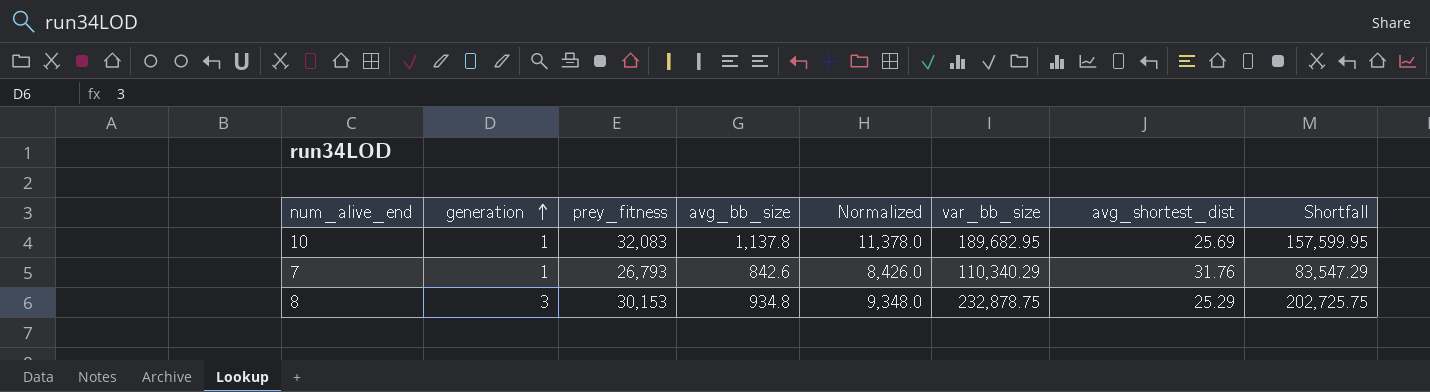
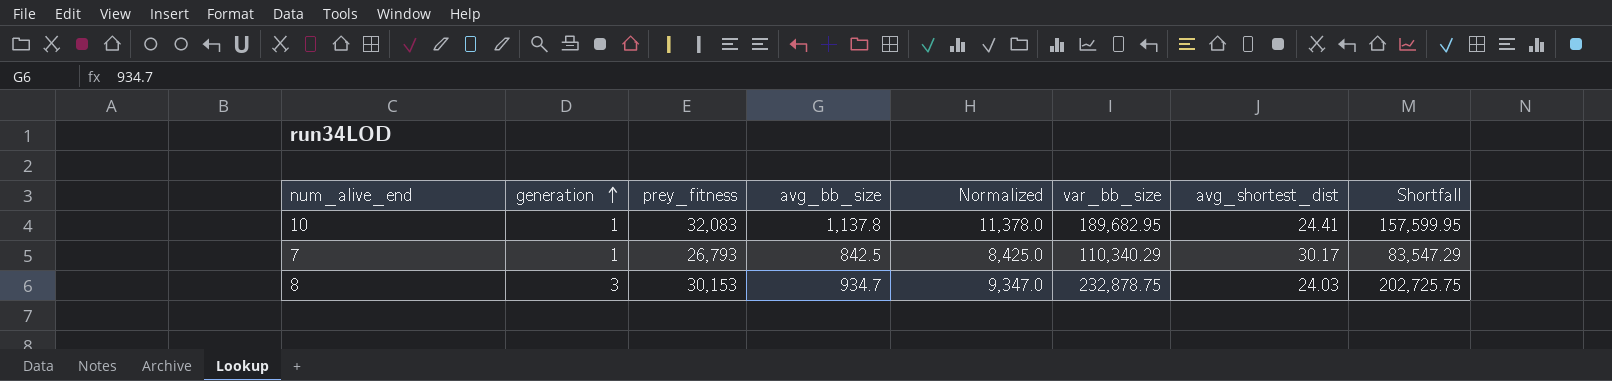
10 | avg_shortest_dist: 25.69 -> 24.41
7 | avg_bb_size: 842.6 -> 842.5
7 | Normalized: 8,426.0 -> 8,425.0
7 | avg_shortest_dist: 31.76 -> 30.17
8 | avg_bb_size: 934.8 -> 934.7
8 | Normalized: 9,348.0 -> 9,347.0
8 | avg_shortest_dist: 25.29 -> 24.03

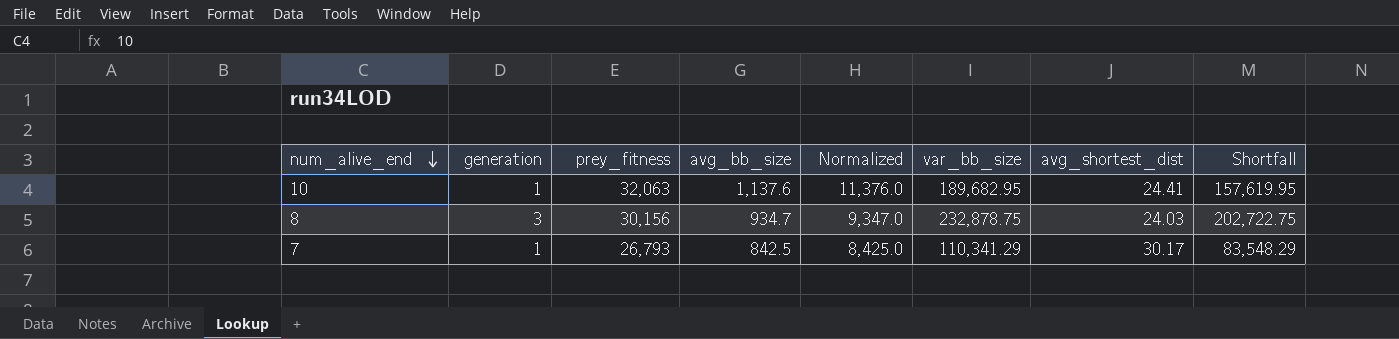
row order: generation ascending -> num_alive_end descending
10 | prey_fitness: 32,083 -> 32,063
10 | avg_bb_size: 1,137.8 -> 1,137.6
10 | Normalized: 11,378.0 -> 11,376.0
10 | Shortfall: 157,599.95 -> 157,619.95
8 | prey_fitness: 30,153 -> 30,156
8 | Shortfall: 202,725.75 -> 202,722.75
7 | var_bb_size: 110,340.29 -> 110,341.29
7 | Shortfall: 83,547.29 -> 83,548.29

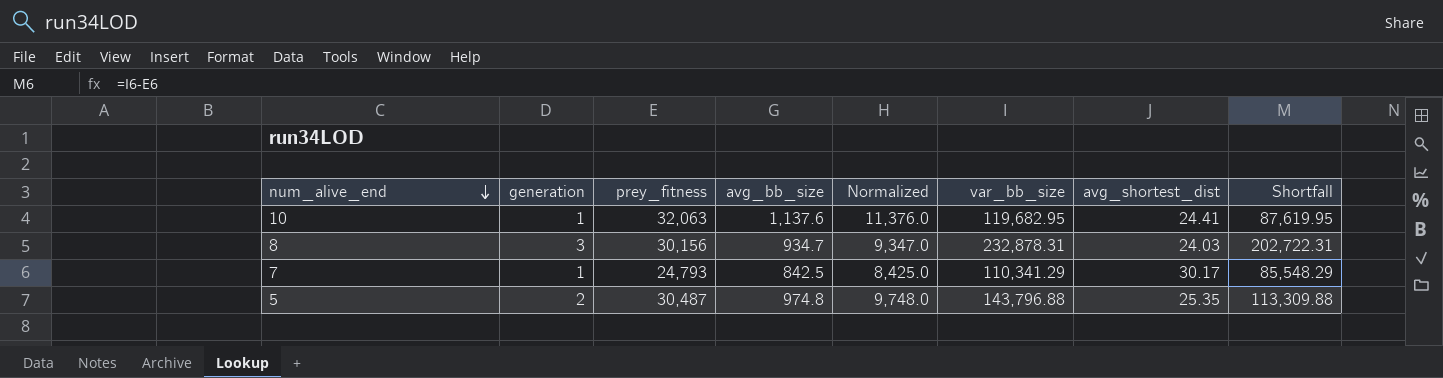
10 | var_bb_size: 189,682.95 -> 119,682.95
10 | Shortfall: 157,619.95 -> 87,619.95
8 | var_bb_size: 232,878.75 -> 232,878.31
8 | Shortfall: 202,722.75 -> 202,722.31
7 | prey_fitness: 26,793 -> 24,793
7 | Shortfall: 83,548.29 -> 85,548.29
row 5: none -> 2 | 30,487 | 974.8 | 9,748.0 | 143,796.88 | 25.35 | 113,309.88

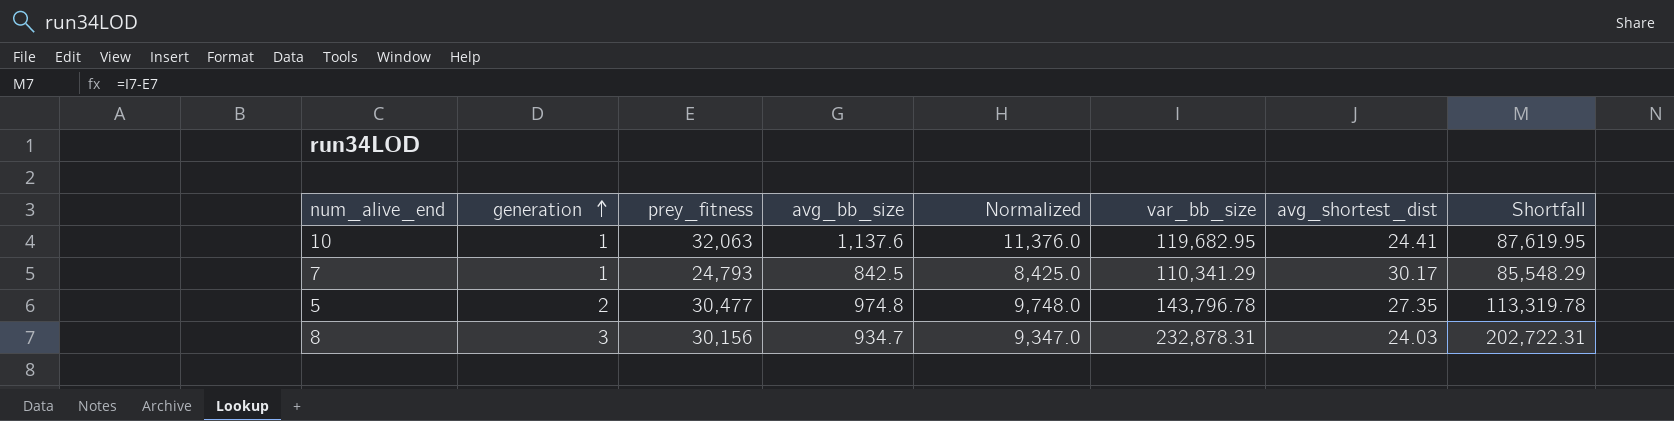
row order: num_alive_end descending -> generation ascending
5 | prey_fitness: 30,487 -> 30,477
5 | var_bb_size: 143,796.88 -> 143,796.78
5 | avg_shortest_dist: 25.35 -> 27.35
5 | Shortfall: 113,309.88 -> 113,319.78

